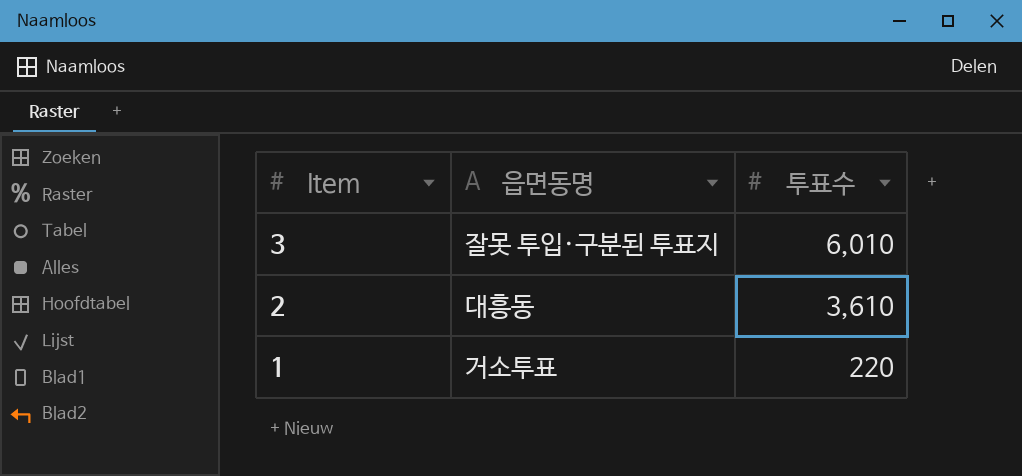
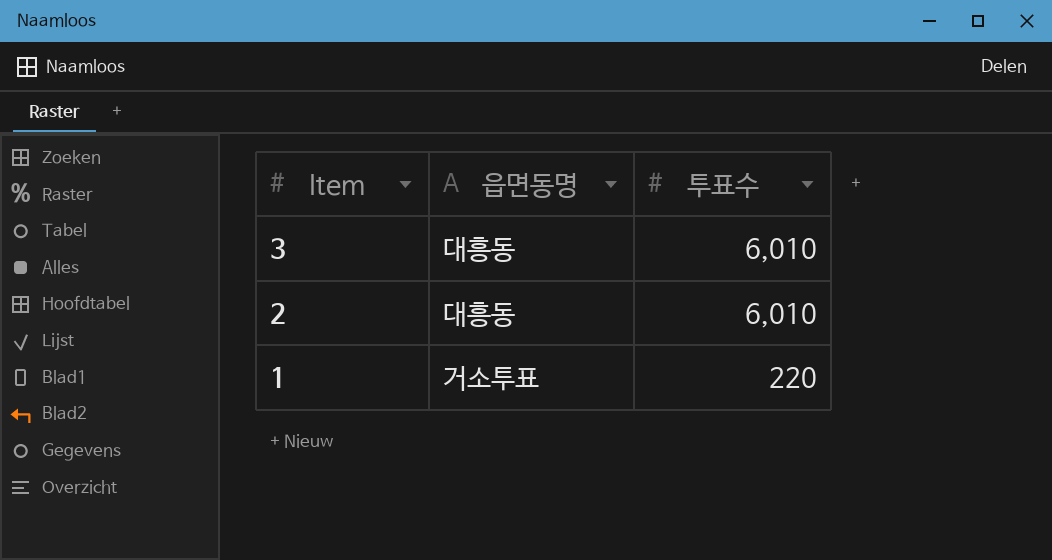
3 | 읍면동명: 잘못 투입·구분된 투표지 -> 대흥동
2 | 투표수: 3,610 -> 6,010

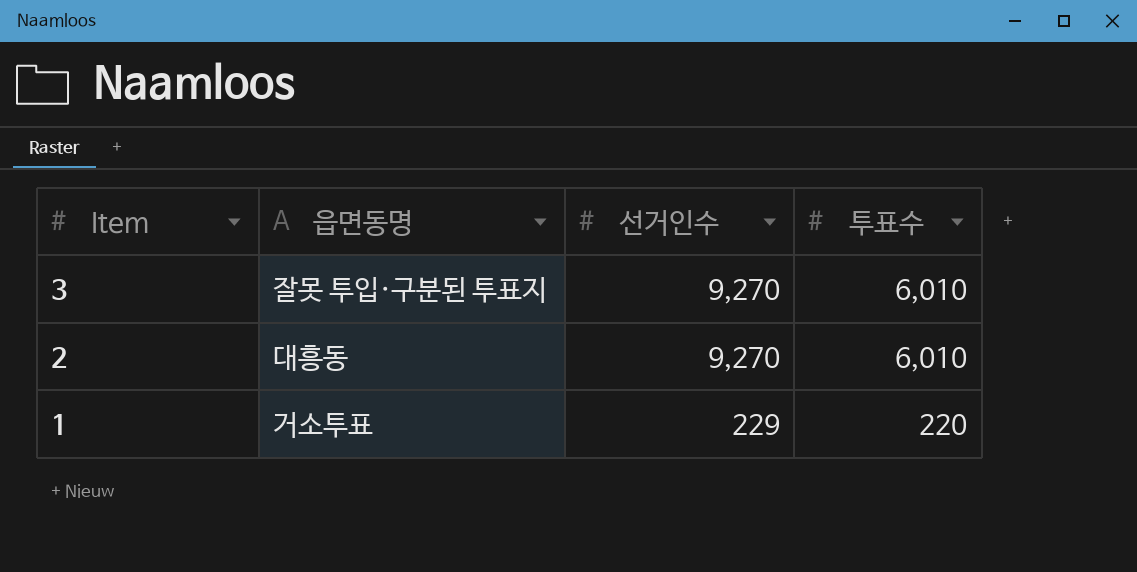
column 선거인수 | position: none -> 3
3 | 읍면동명: 대흥동 -> 잘못 투입·구분된 투표지

